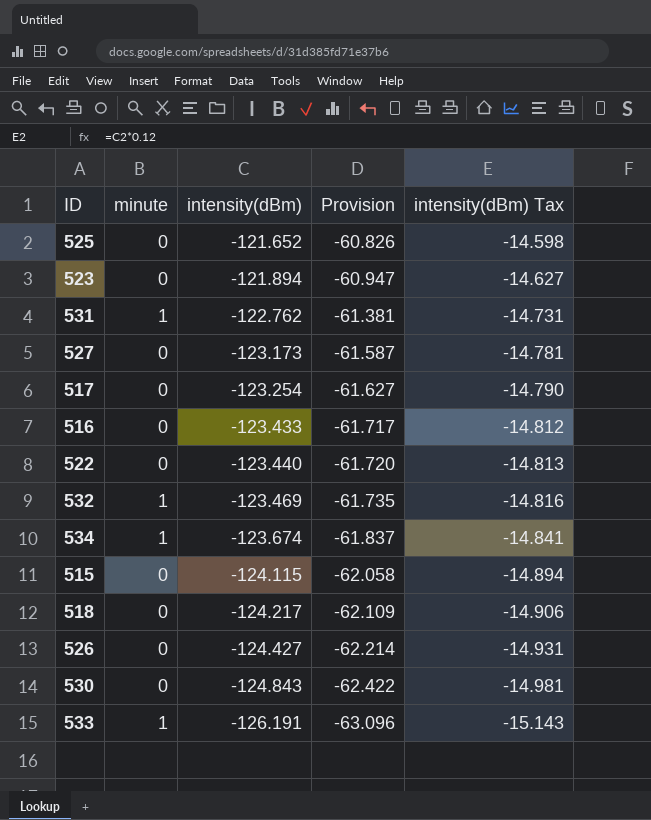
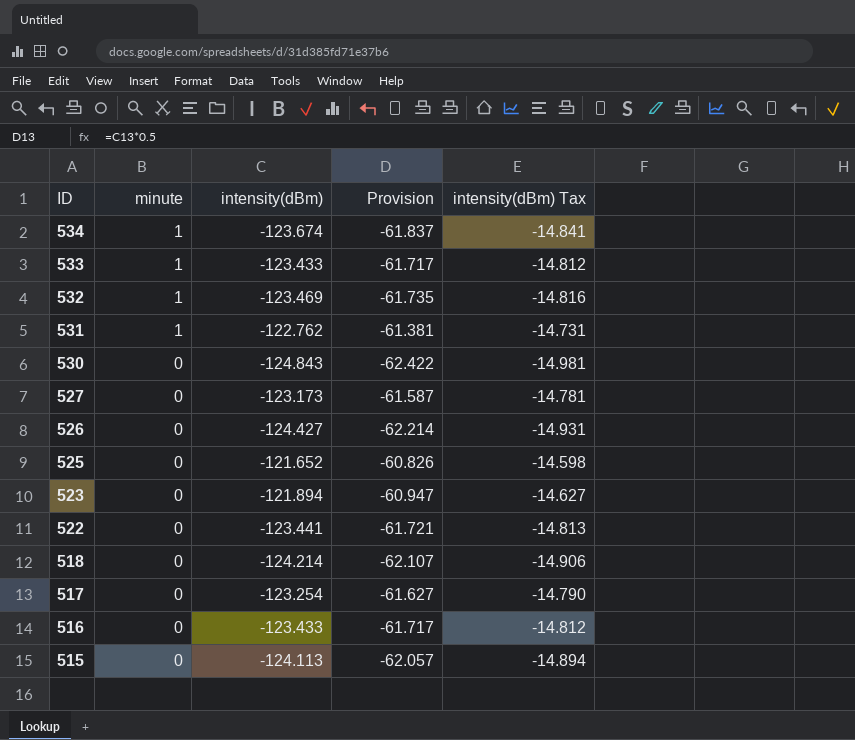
row order: intensity(dBm) descending -> ID descending
533 | intensity(dBm): -126.191 -> -123.433
533 | Provision: -63.096 -> -61.717
533 | intensity(dBm) Tax: -15.143 -> -14.812
522 | intensity(dBm): -123.440 -> -123.441
522 | Provision: -61.720 -> -61.721
518 | intensity(dBm): -124.217 -> -124.214
518 | Provision: -62.109 -> -62.107
515 | intensity(dBm): -124.115 -> -124.113
515 | Provision: -62.058 -> -62.057

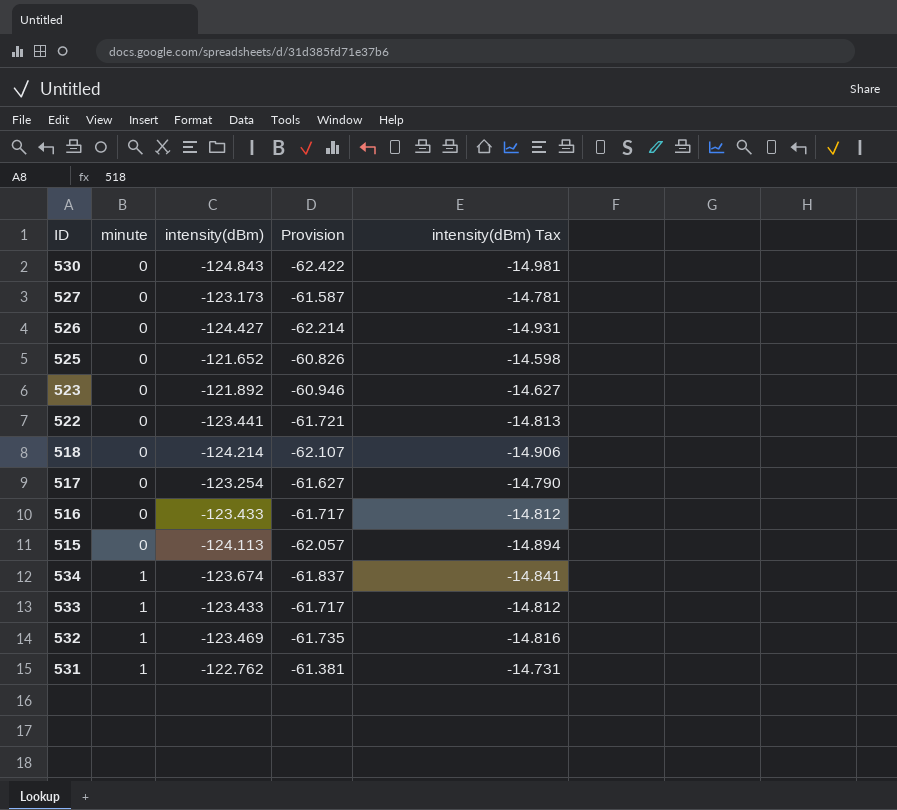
row order: ID descending -> minute ascending
523 | intensity(dBm): -121.894 -> -121.892
523 | Provision: -60.947 -> -60.946

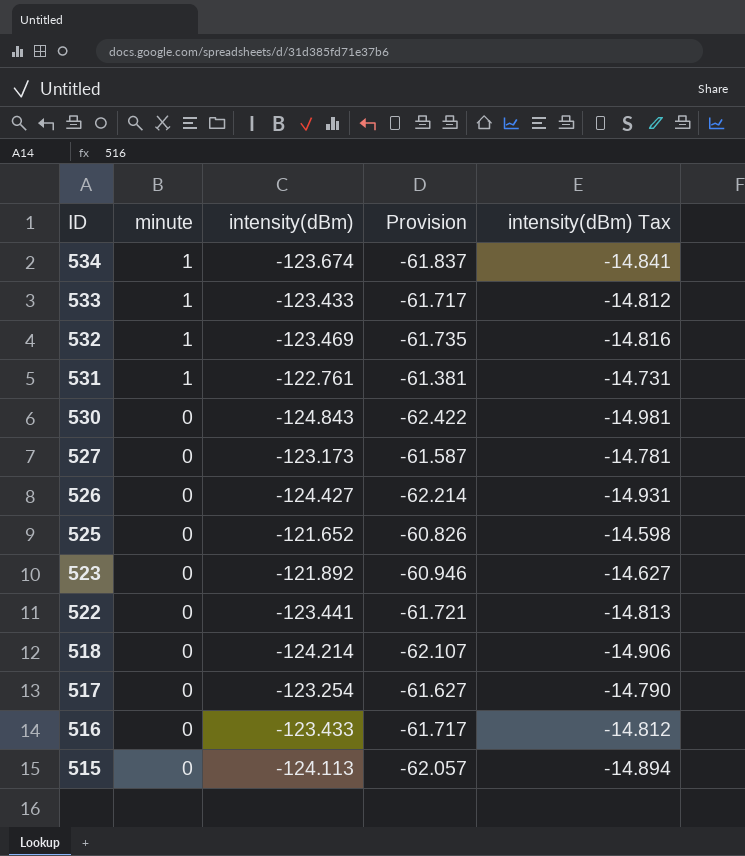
row order: minute ascending -> ID descending
531 | intensity(dBm): -122.762 -> -122.761

